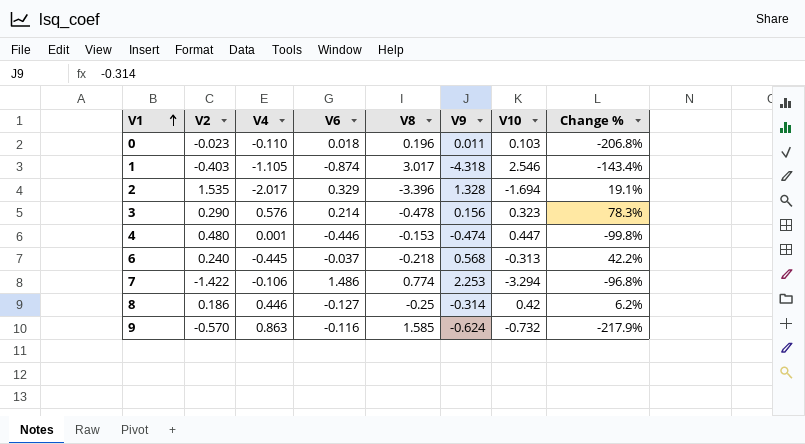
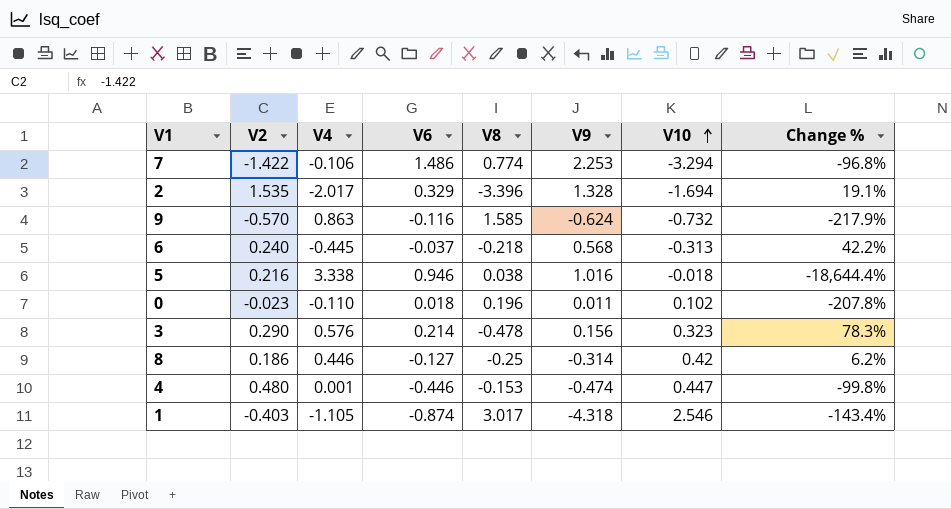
row order: V1 ascending -> V10 ascending
row 5: none -> 0.216 | 3.338 | 0.946 | 0.038 | 1.016 | -0.018 | -18,644.4%
0 | V10: 0.103 -> 0.102
0 | Change %: -206.8% -> -207.8%

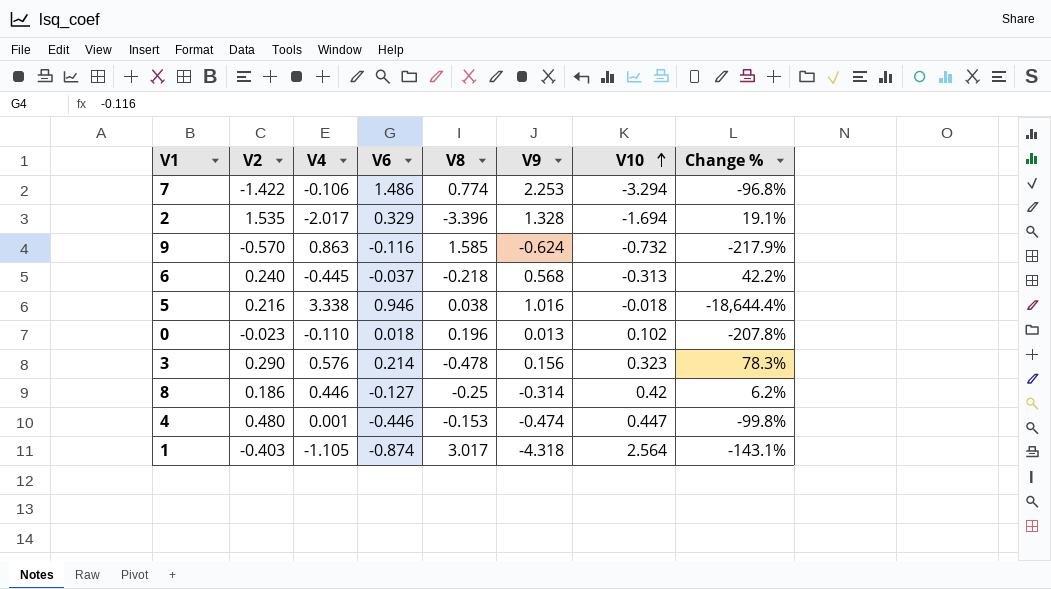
0 | V9: 0.011 -> 0.013
1 | V10: 2.546 -> 2.564
1 | Change %: -143.4% -> -143.1%

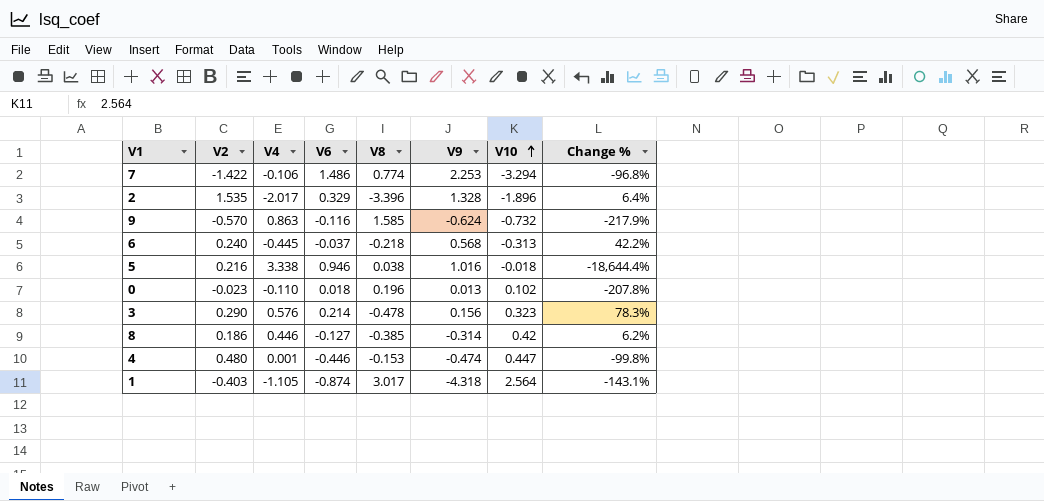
2 | V10: -1.694 -> -1.896
2 | Change %: 19.1% -> 6.4%
8 | V8: -0.25 -> -0.385

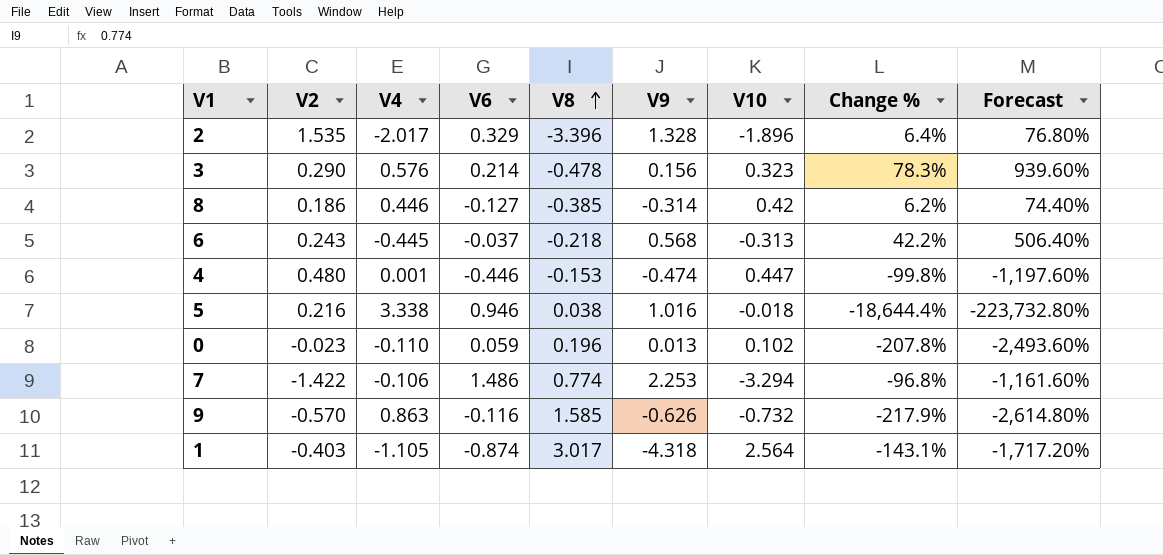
row order: V10 ascending -> V8 ascending
column Forecast | formula: none -> [Change %] * 12
6 | V2: 0.240 -> 0.243
0 | V6: 0.018 -> 0.059
9 | V9: -0.624 -> -0.626

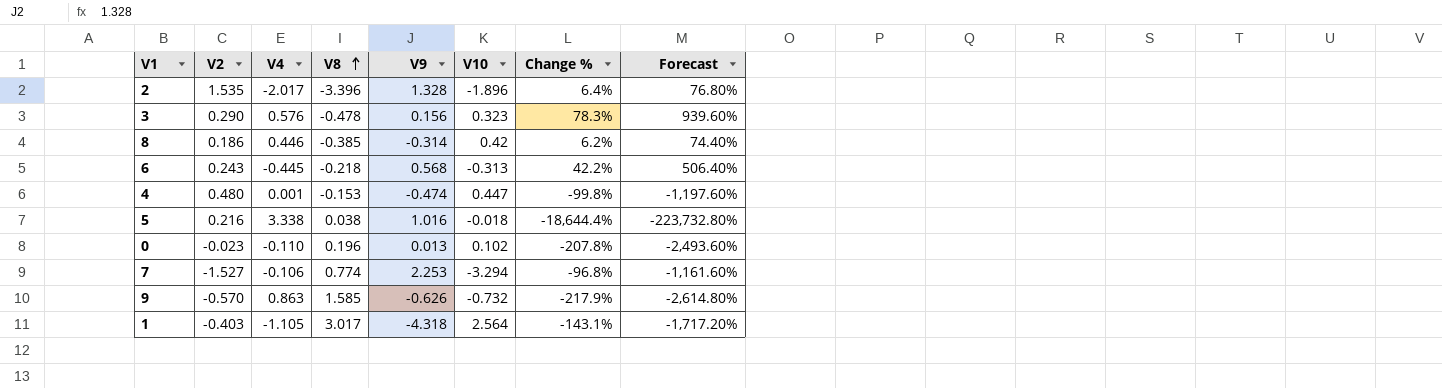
column V6 | position: 4 -> none
7 | V2: -1.422 -> -1.527

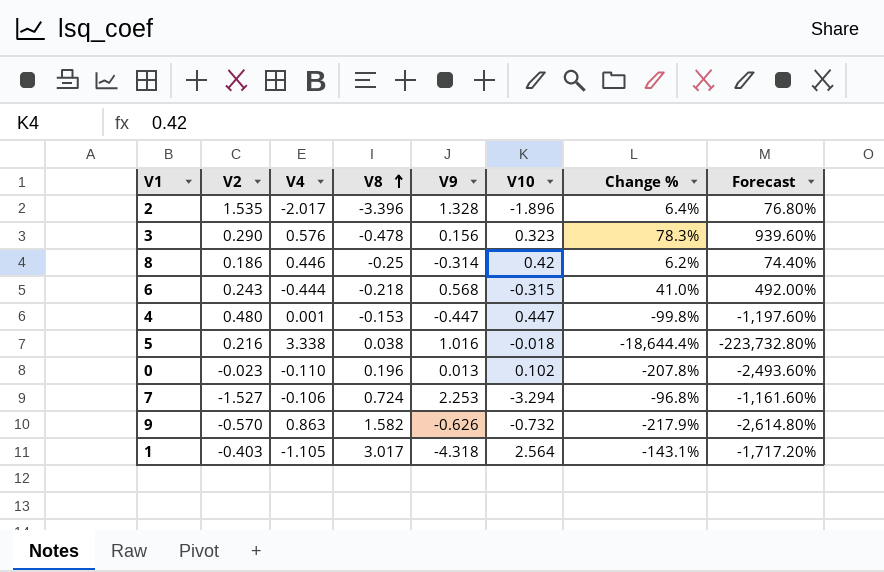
8 | V8: -0.385 -> -0.25
6 | V4: -0.445 -> -0.444
6 | V10: -0.313 -> -0.315
6 | Change %: 42.2% -> 41.0%
6 | Forecast: 506.40% -> 492.00%
4 | V9: -0.474 -> -0.447
7 | V8: 0.774 -> 0.724
9 | V8: 1.585 -> 1.582

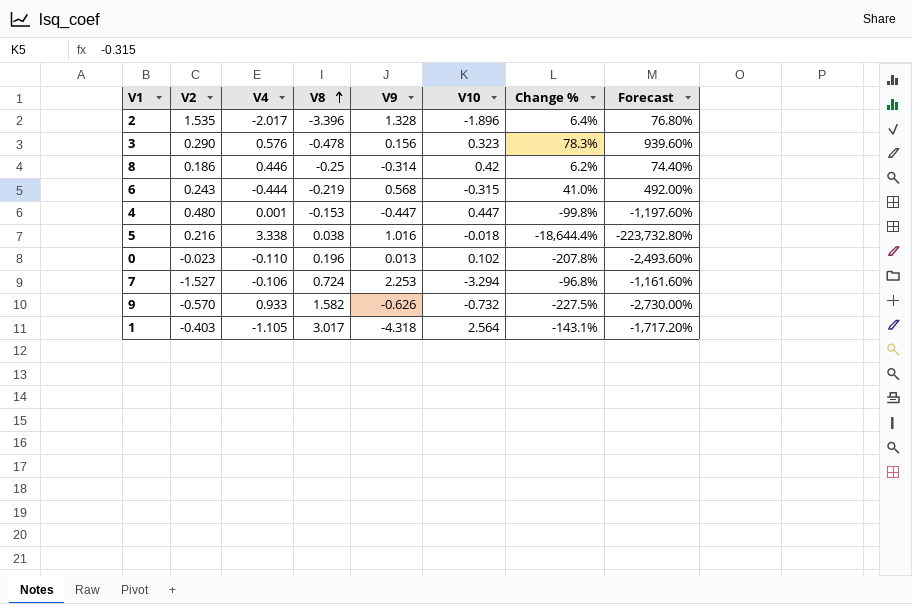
6 | V8: -0.218 -> -0.219
9 | V4: 0.863 -> 0.933
9 | Change %: -217.9% -> -227.5%
9 | Forecast: -2,614.80% -> -2,730.00%

